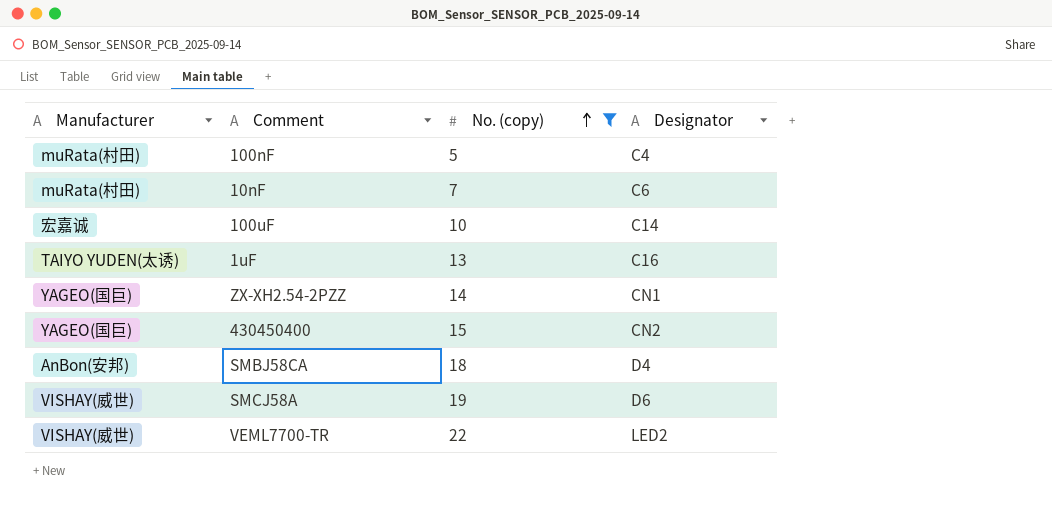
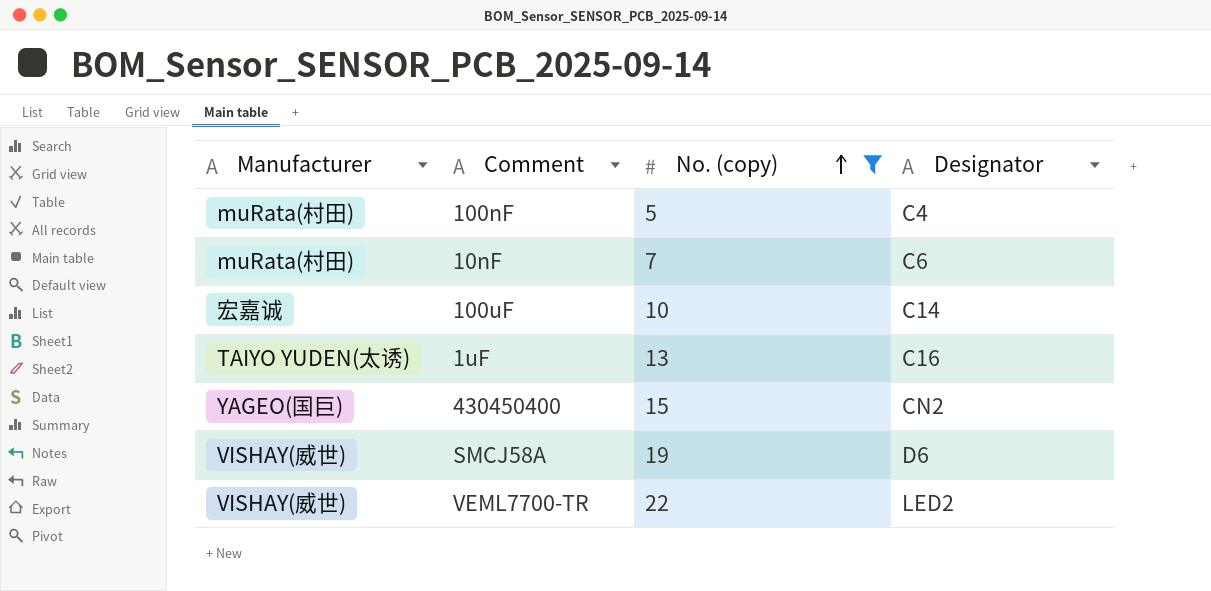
row ZX-XH2.54-2PZZ: YAGEO(国巨) | 14 | CN1 -> none
row SMBJ58CA: AnBon(安邦) | 18 | D4 -> none

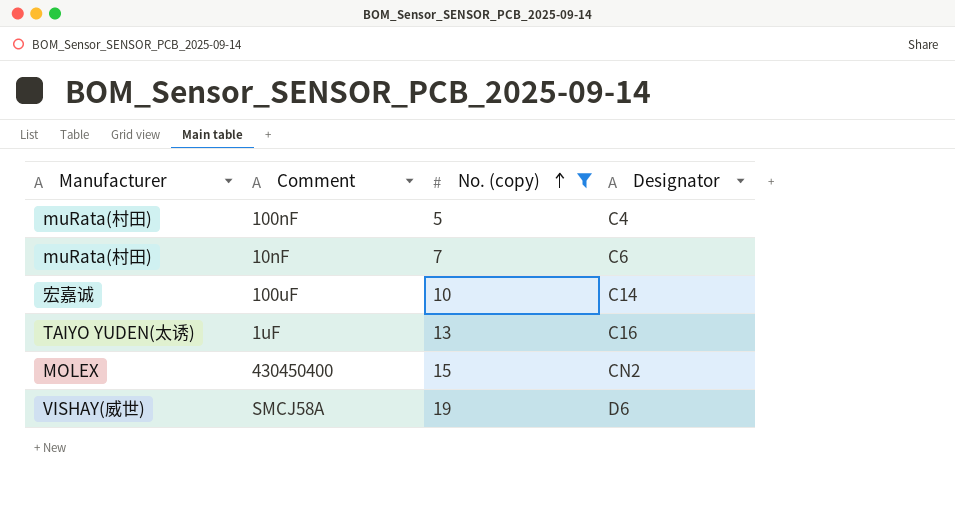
row VEML7700-TR: VISHAY(威世) | 22 | LED2 -> none
430450400 | Manufacturer: YAGEO(国巨) -> MOLEX

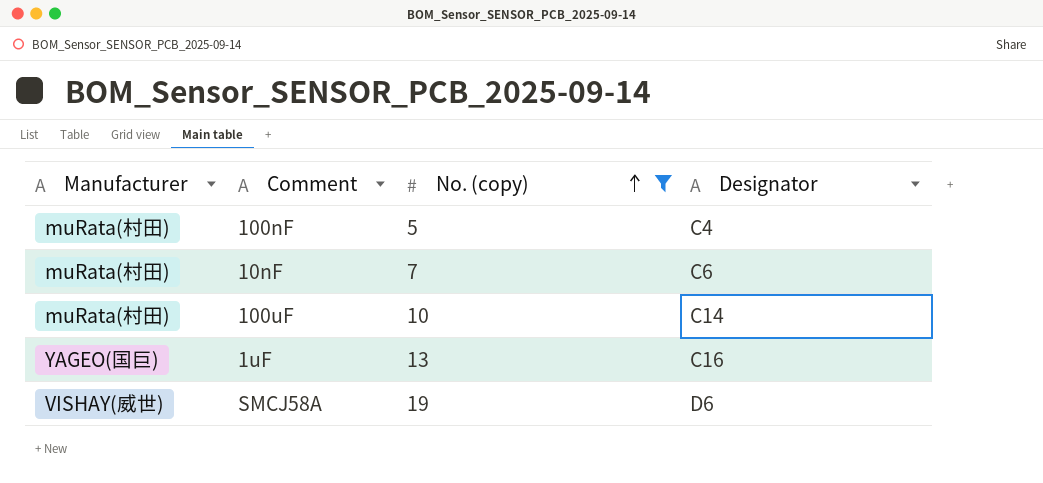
row 430450400: MOLEX | 15 | CN2 -> none
100uF | Manufacturer: 宏嘉诚 -> muRata(村田)
1uF | Manufacturer: TAIYO YUDEN(太诱) -> YAGEO(国巨)

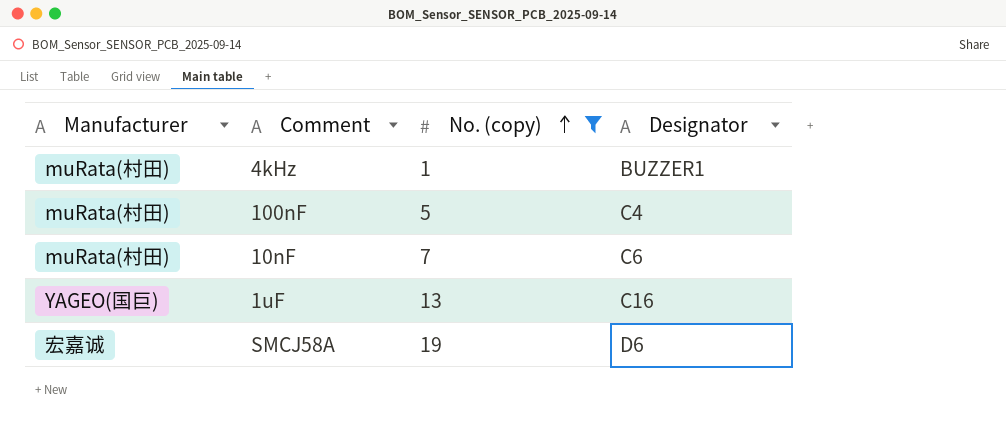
row 100uF: muRata(村田) | 10 | C14 -> none
row 4kHz: none -> muRata(村田) | 1 | BUZZER1
SMCJ58A | Manufacturer: VISHAY(威世) -> 宏嘉诚

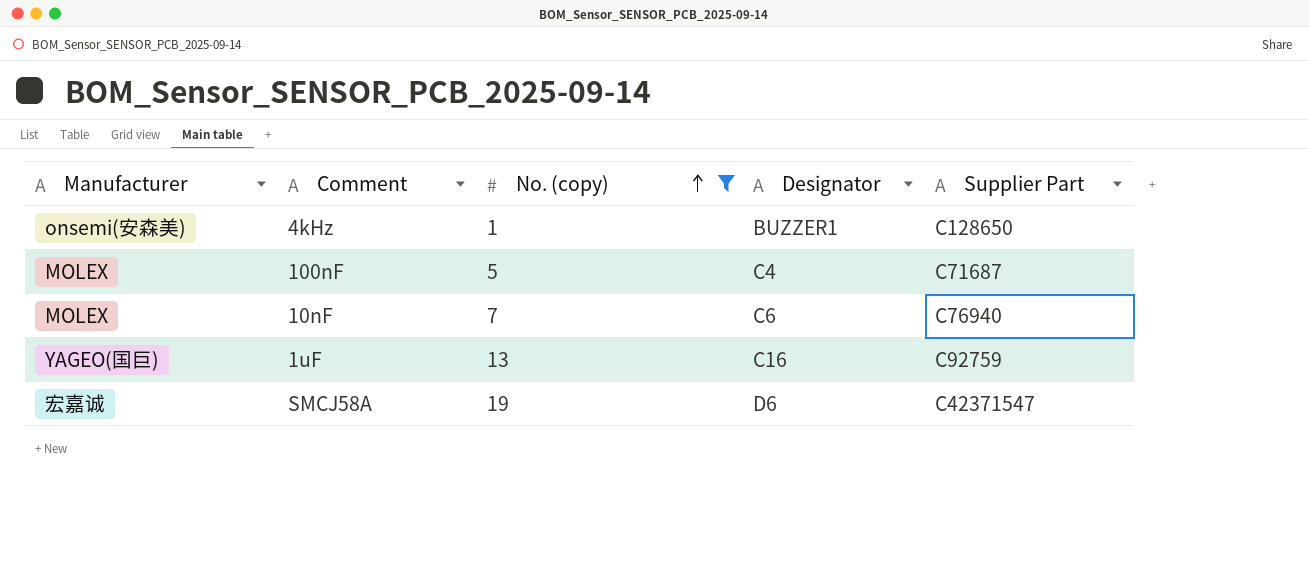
column Supplier Part | position: none -> 5
4kHz | Manufacturer: muRata(村田) -> onsemi(安森美)
100nF | Manufacturer: muRata(村田) -> MOLEX
10nF | Manufacturer: muRata(村田) -> MOLEX

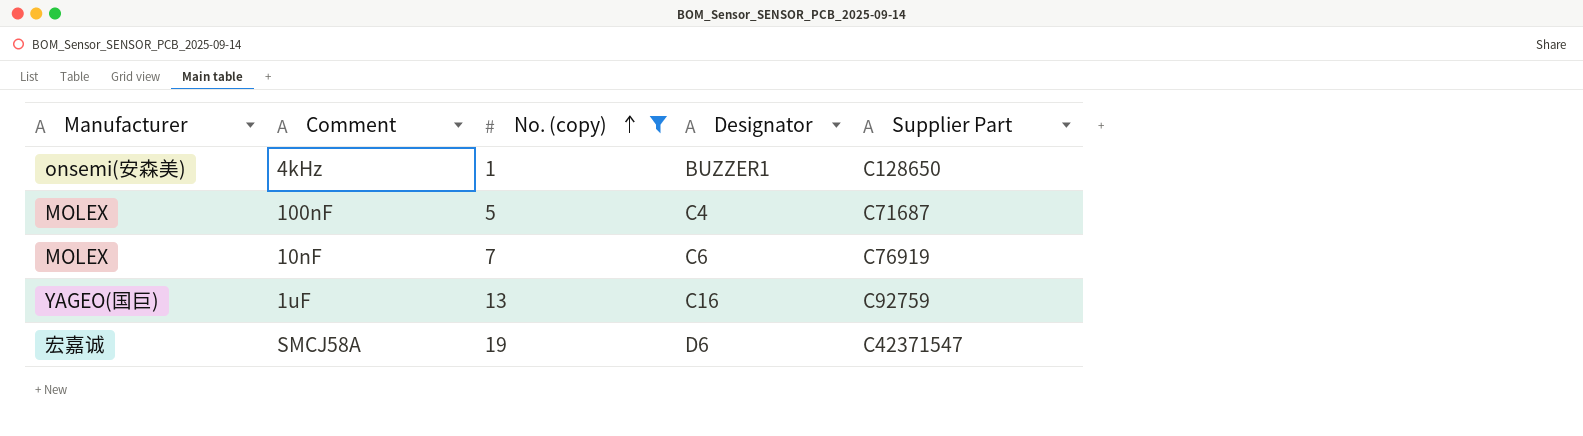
10nF | Supplier Part: C76940 -> C76919

